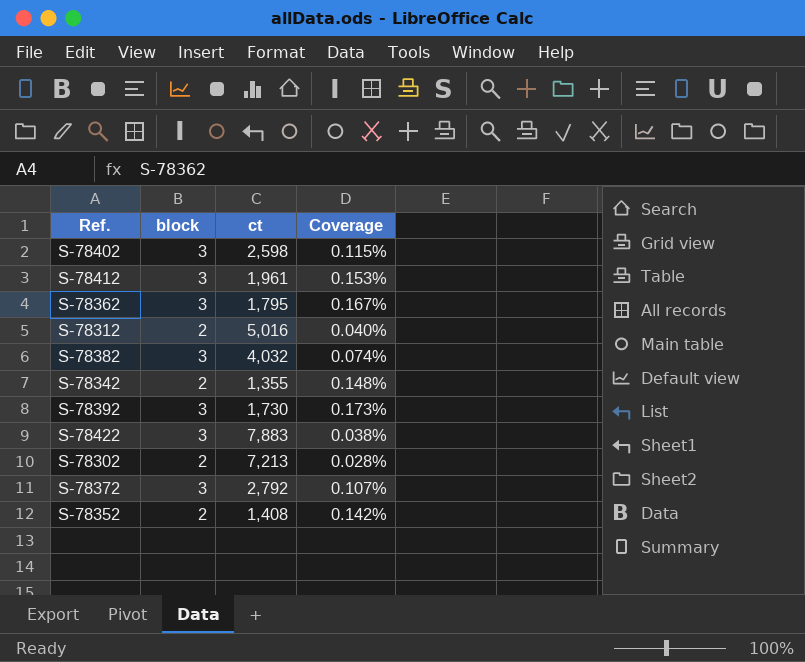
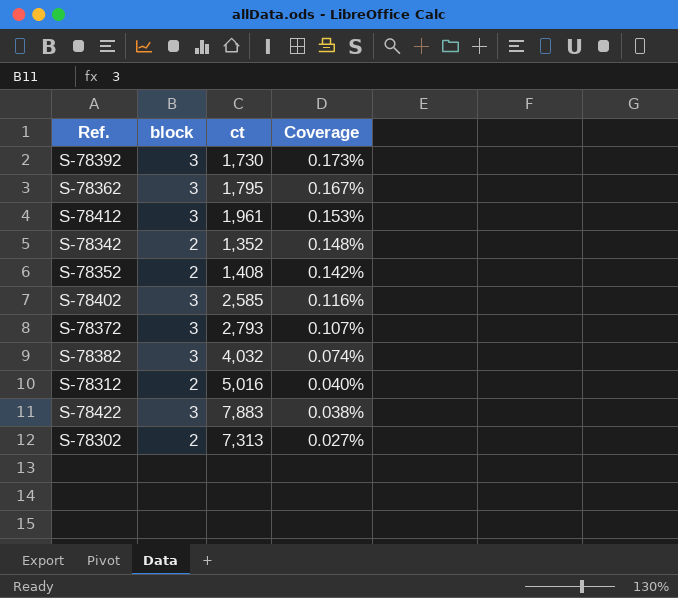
row order: none -> Coverage descending
S-78342 | ct: 1,355 -> 1,352
S-78402 | ct: 2,598 -> 2,585
S-78402 | Coverage: 0.115% -> 0.116%
S-78372 | ct: 2,792 -> 2,793
S-78302 | ct: 7,213 -> 7,313
S-78302 | Coverage: 0.028% -> 0.027%

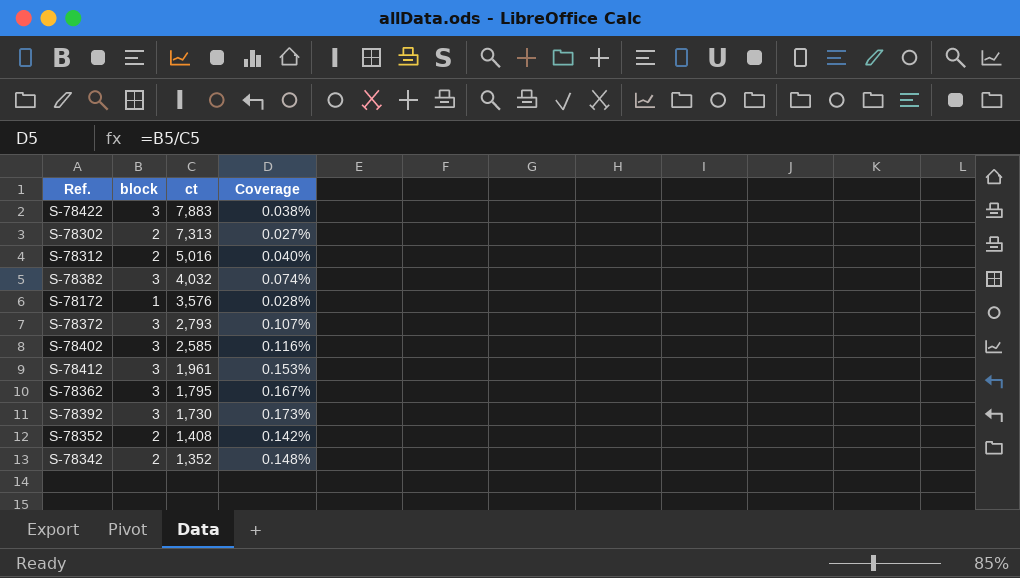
row order: Coverage descending -> ct descending
row S-78172: none -> 1 | 3,576 | 0.028%

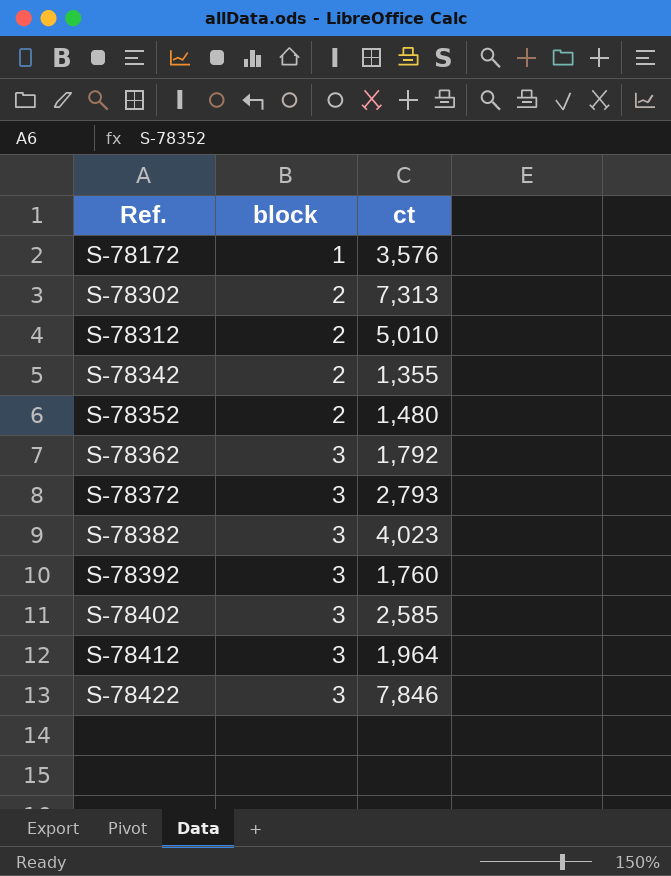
row order: ct descending -> Ref. ascending
column Coverage | formula: [block] / [ct] -> none
S-78312 | ct: 5,016 -> 5,010
S-78342 | ct: 1,352 -> 1,355
S-78352 | ct: 1,408 -> 1,480
S-78362 | ct: 1,795 -> 1,792
S-78382 | ct: 4,032 -> 4,023
S-78392 | ct: 1,730 -> 1,760
S-78412 | ct: 1,961 -> 1,964
S-78422 | ct: 7,883 -> 7,846

